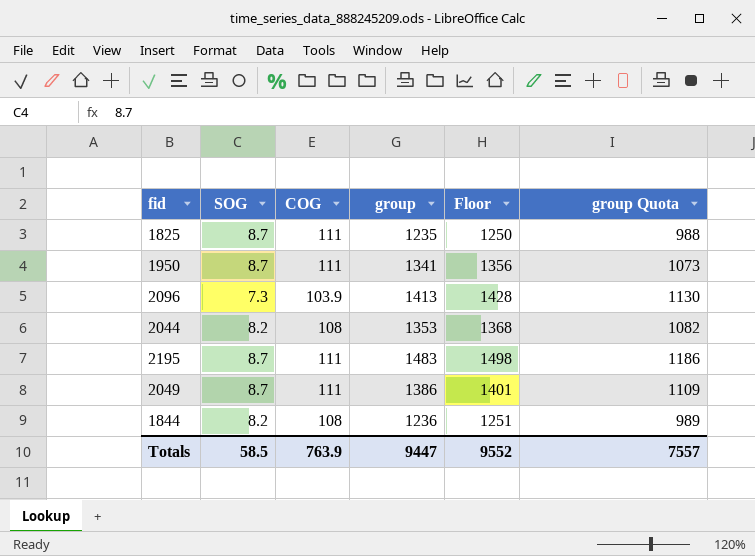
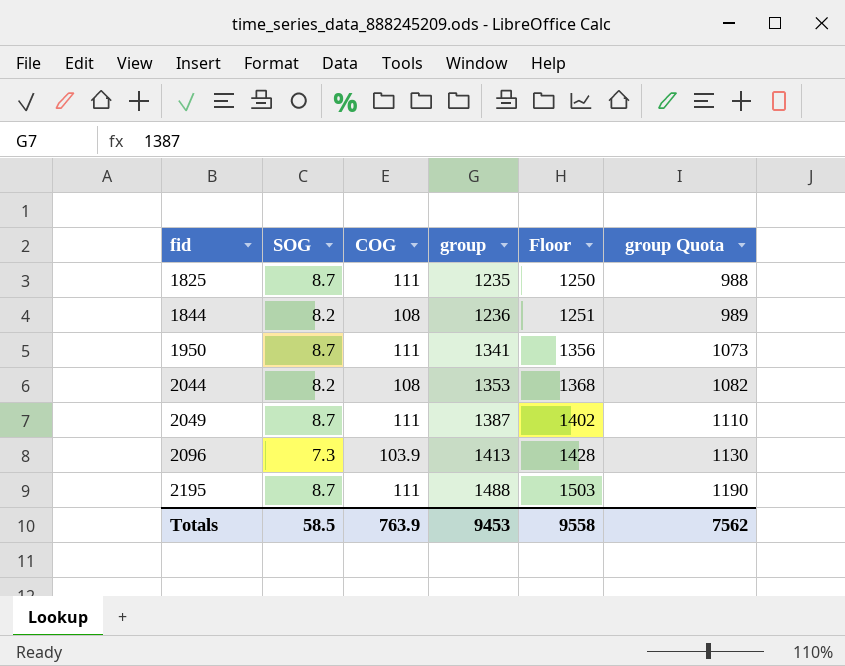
row order: none -> fid ascending
2049 | group: 1386 -> 1387
2049 | Floor: 1401 -> 1402
2049 | group Quota: 1109 -> 1110
2195 | group: 1483 -> 1488
2195 | Floor: 1498 -> 1503
2195 | group Quota: 1186 -> 1190
Totals | group: 9447 -> 9453
Totals | Floor: 9552 -> 9558
Totals | group Quota: 7557 -> 7562

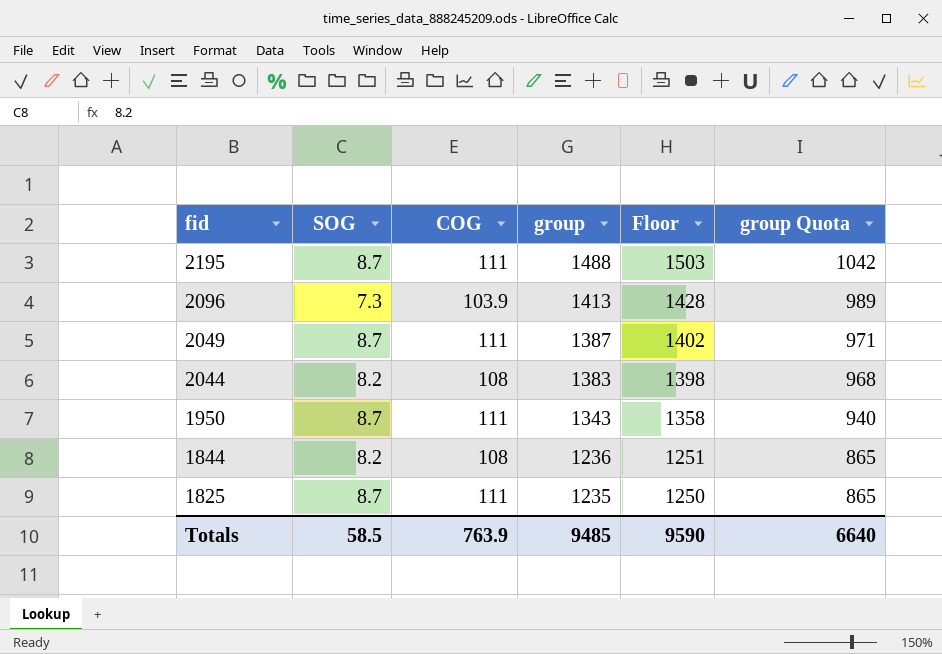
row order: fid ascending -> fid descending
column group Quota | formula: [group] * 0.8 -> [group] * 0.7
2044 | group: 1353 -> 1383
2044 | Floor: 1368 -> 1398
1950 | group: 1341 -> 1343
1950 | Floor: 1356 -> 1358
Totals | group: 9453 -> 9485
Totals | Floor: 9558 -> 9590
Totals | group Quota: 7562 -> 6640

